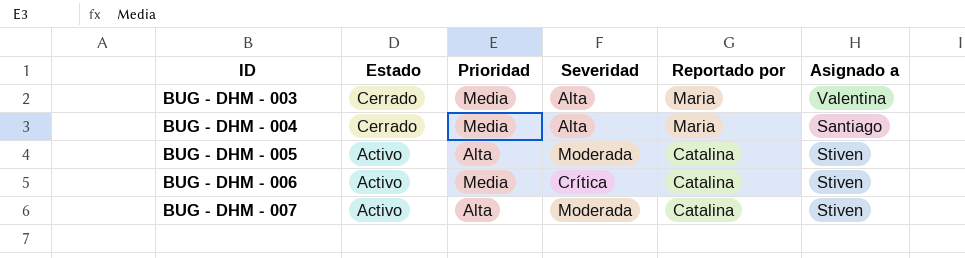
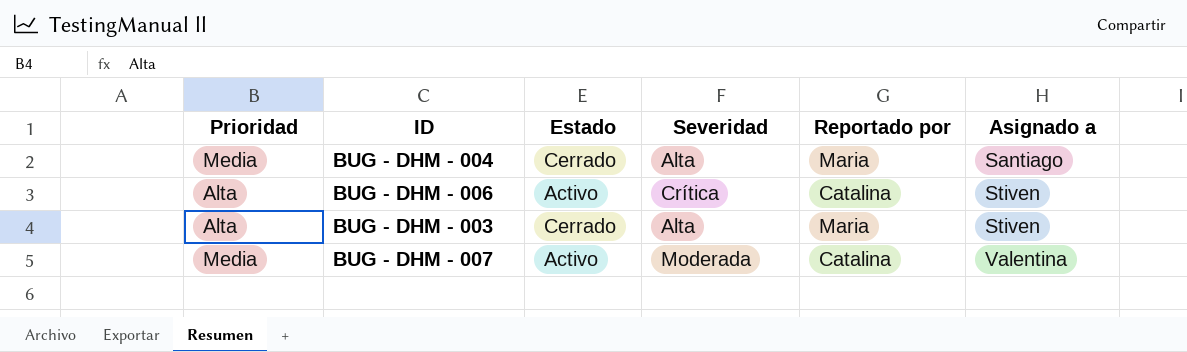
row order: ID ascending -> Asignado a ascending
column Prioridad | position: 3 -> 1
row BUG - DHM - 005: Activo | Alta | Moderada | Catalina | Stiven -> none
BUG - DHM - 006 | Prioridad: Media -> Alta
BUG - DHM - 003 | Prioridad: Media -> Alta
BUG - DHM - 003 | Asignado a: Valentina -> Stiven
BUG - DHM - 007 | Prioridad: Alta -> Media
BUG - DHM - 007 | Asignado a: Stiven -> Valentina

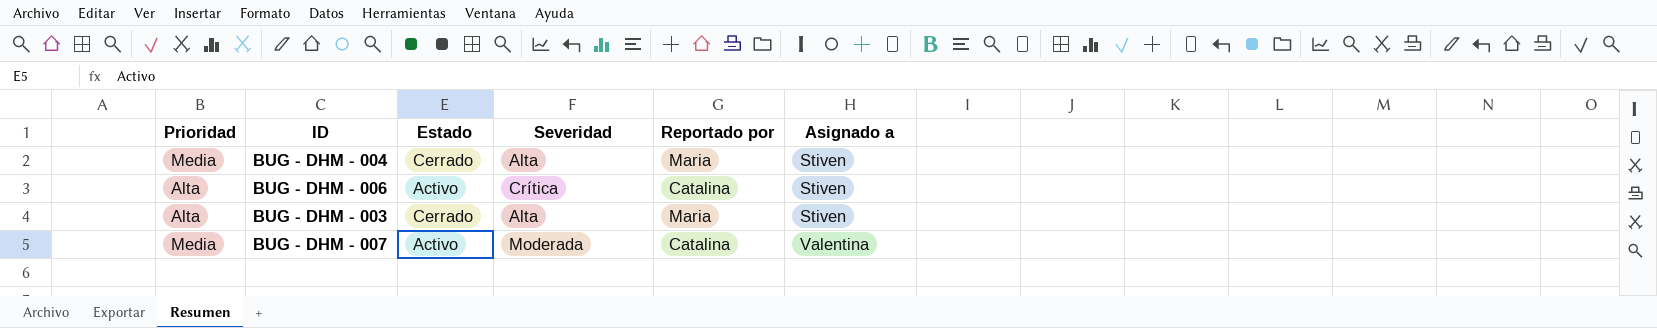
BUG - DHM - 004 | Asignado a: Santiago -> Stiven

